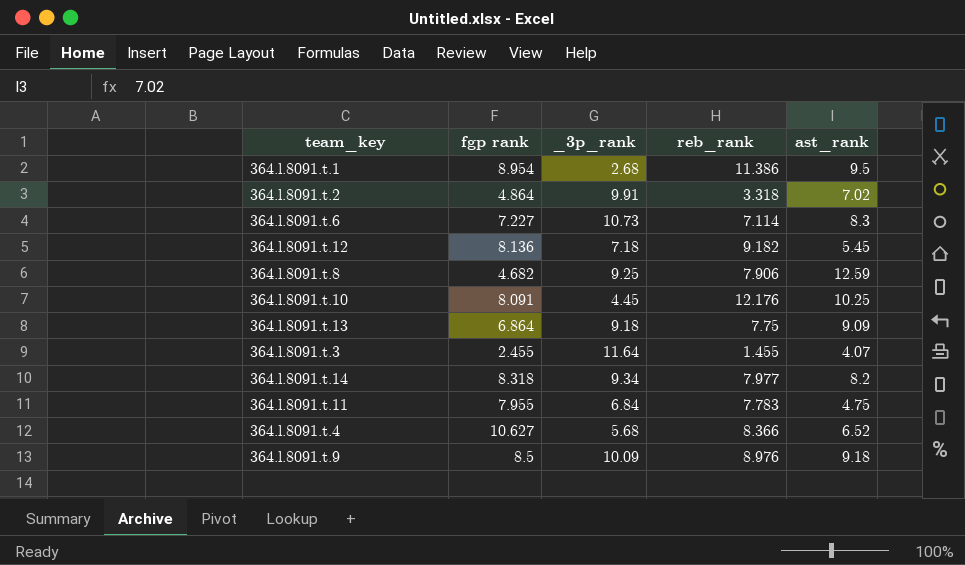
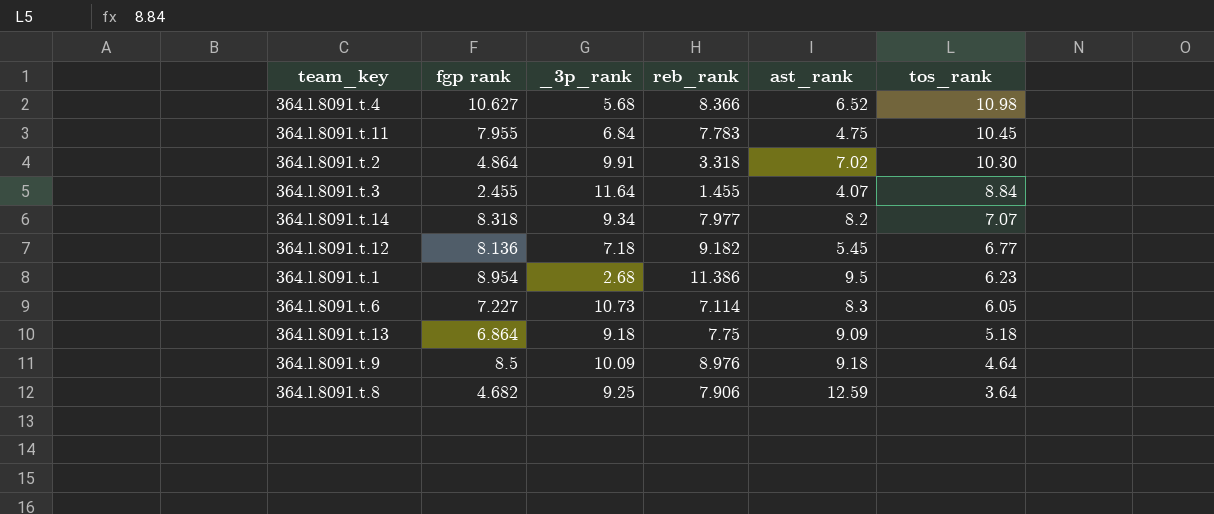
row order: none -> tos_rank descending
column tos_rank | position: none -> 6
row 364.l.8091.t.10: 8.091 | 4.45 | 12.176 | 10.25 -> none

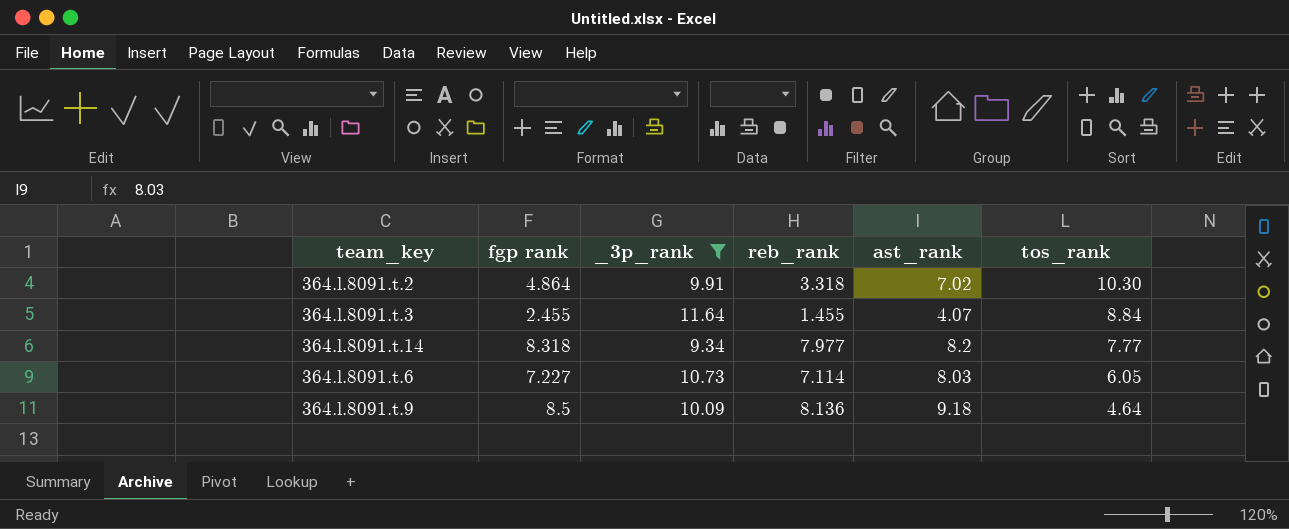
filter: none -> _3p_rank >= 9.34
364.l.8091.t.14 | tos_rank: 7.07 -> 7.77
364.l.8091.t.6 | ast_rank: 8.3 -> 8.03
364.l.8091.t.9 | reb_rank: 8.976 -> 8.136

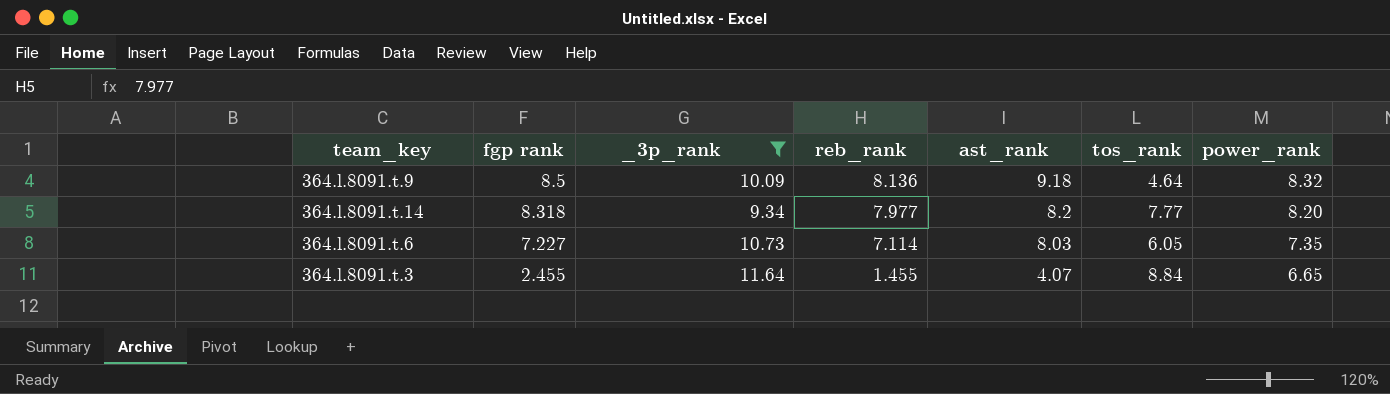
row order: tos_rank descending -> fgp rank descending
column power_rank | position: none -> 7
row 364.l.8091.t.2: 4.864 | 9.91 | 3.318 | 7.02 | 10.30 -> none

